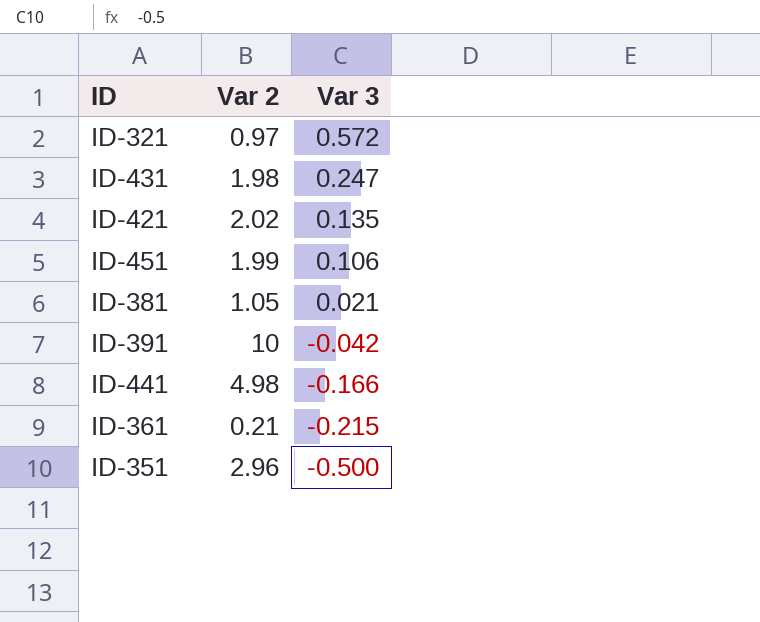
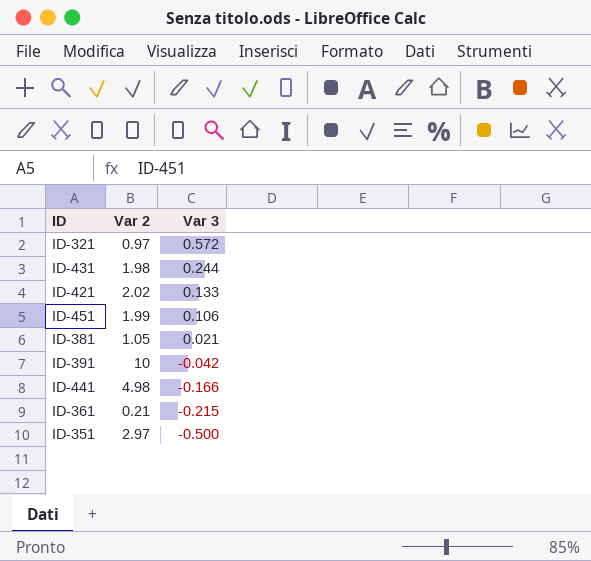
ID-431 | Var 3: 0.247 -> 0.244
ID-421 | Var 3: 0.135 -> 0.133
ID-351 | Var 2: 2.96 -> 2.97

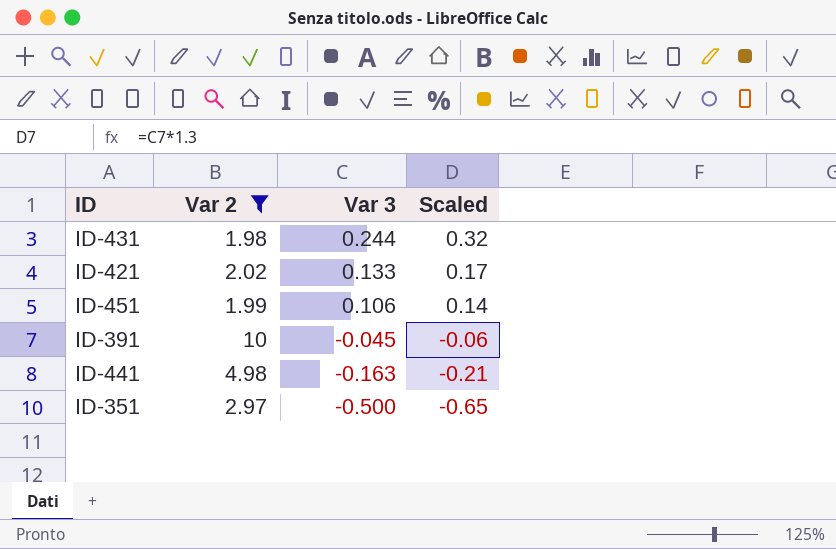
filter: none -> Var 2 >= 1.98
column Scaled | formula: none -> [Var 3] * 1.3
ID-391 | Var 3: -0.042 -> -0.045
ID-441 | Var 3: -0.166 -> -0.163

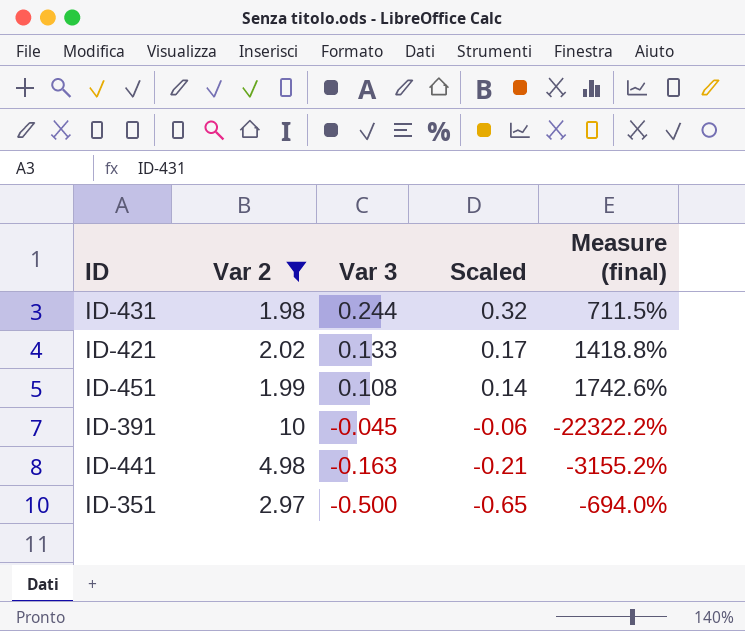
column Measure (final) | formula: none -> ([Var 2] - [Var 3]) / [Var 3]
ID-451 | Var 3: 0.106 -> 0.108

